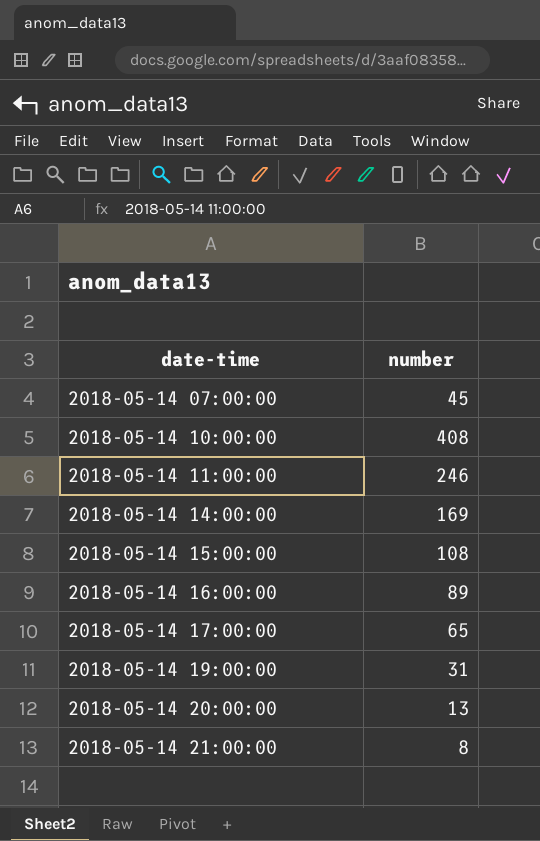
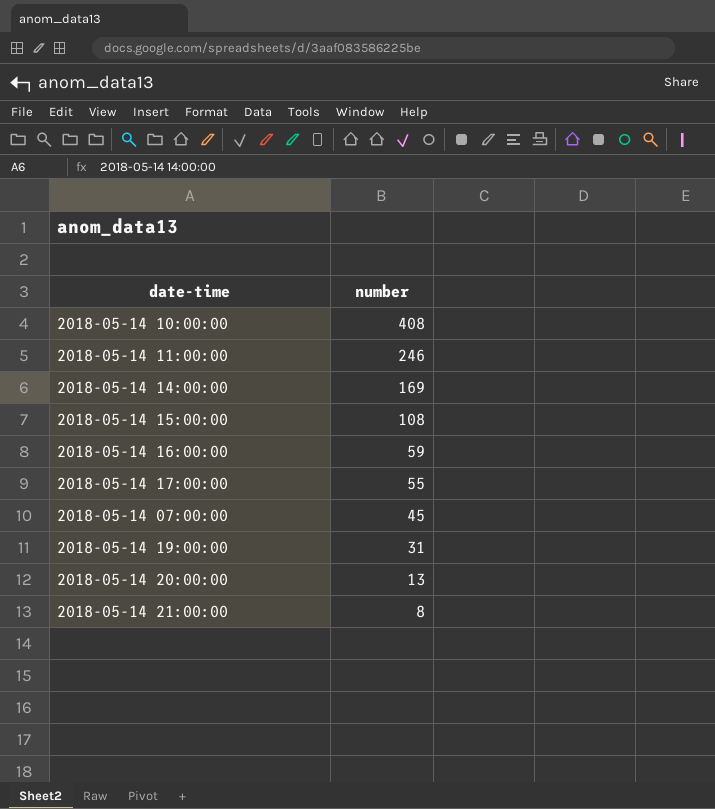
row order: date-time ascending -> number descending
2018-05-14 16:00:00 | number: 89 -> 59
2018-05-14 17:00:00 | number: 65 -> 55

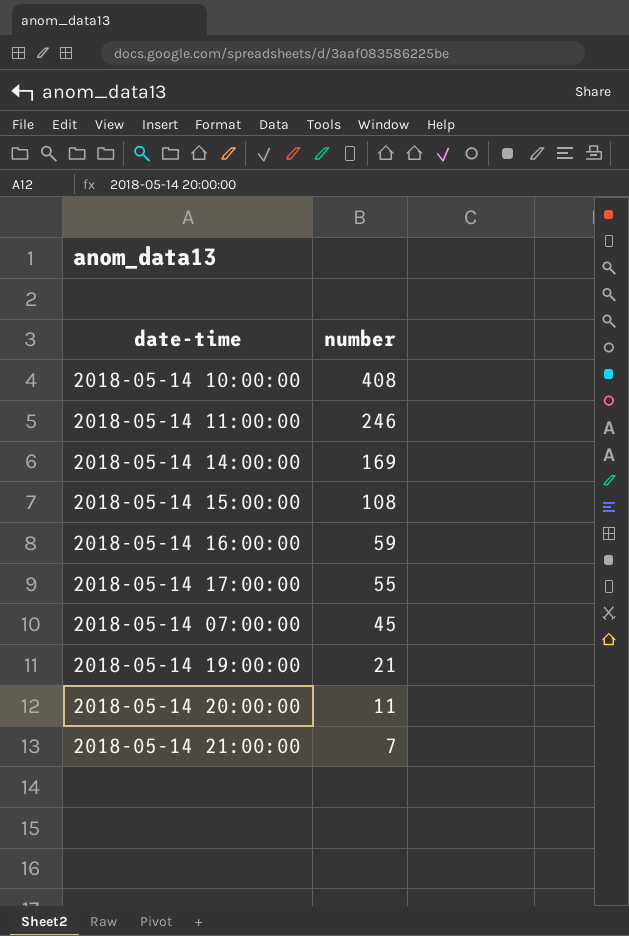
2018-05-14 19:00:00 | number: 31 -> 21
2018-05-14 20:00:00 | number: 13 -> 11
2018-05-14 21:00:00 | number: 8 -> 7

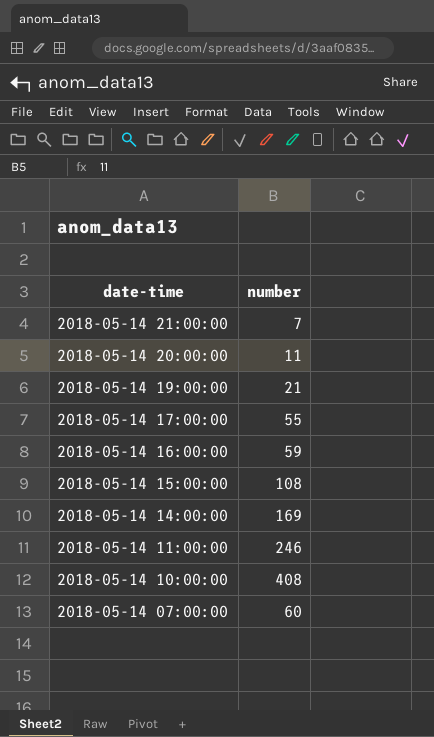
row order: number descending -> date-time descending
2018-05-14 07:00:00 | number: 45 -> 60

